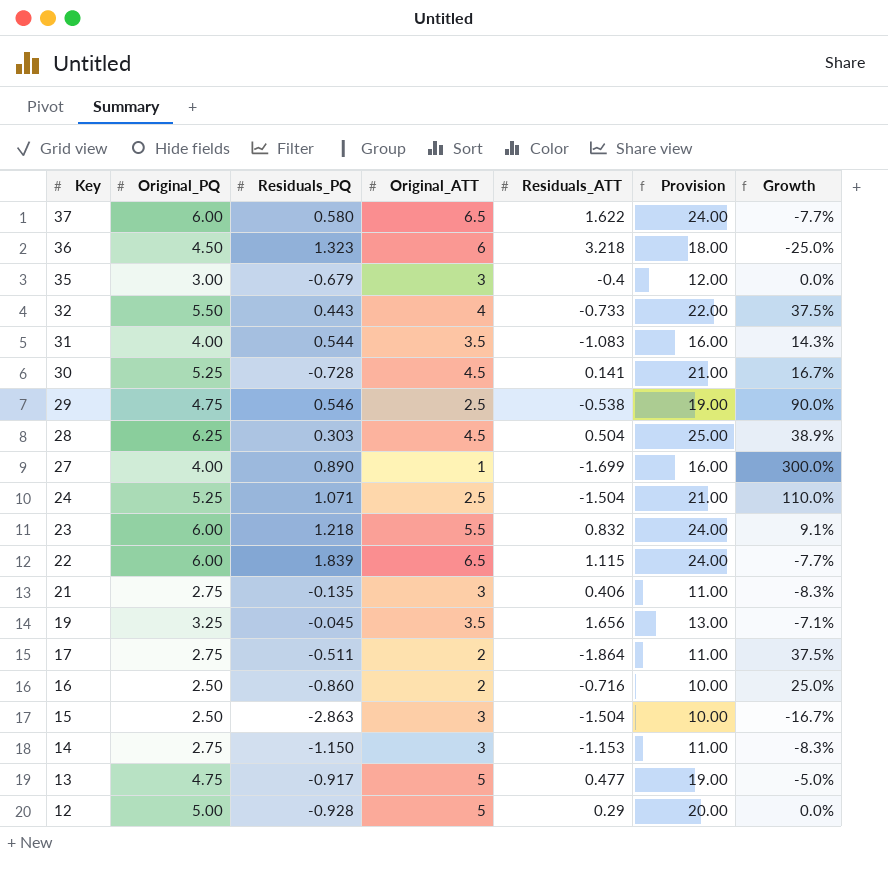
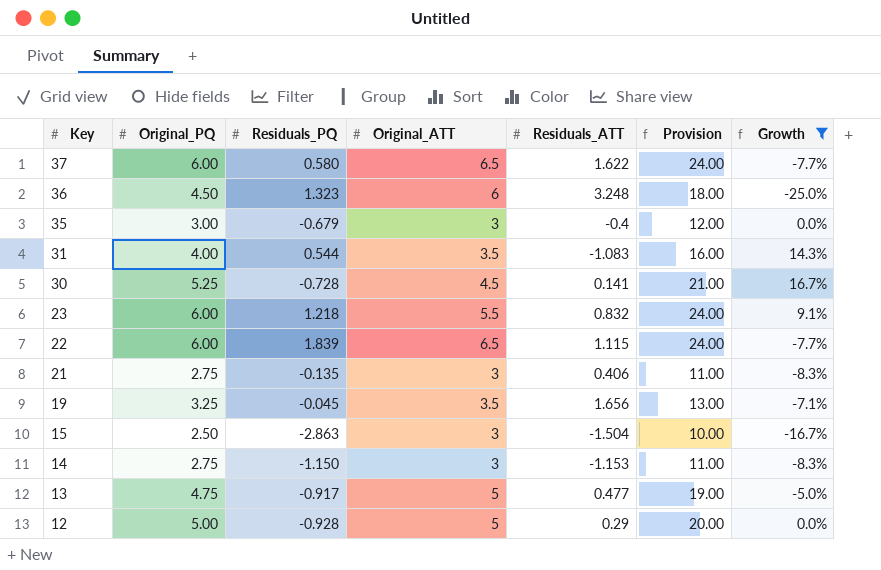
filter: none -> Growth <= 16.7%
36 | Residuals_ATT: 3.218 -> 3.248

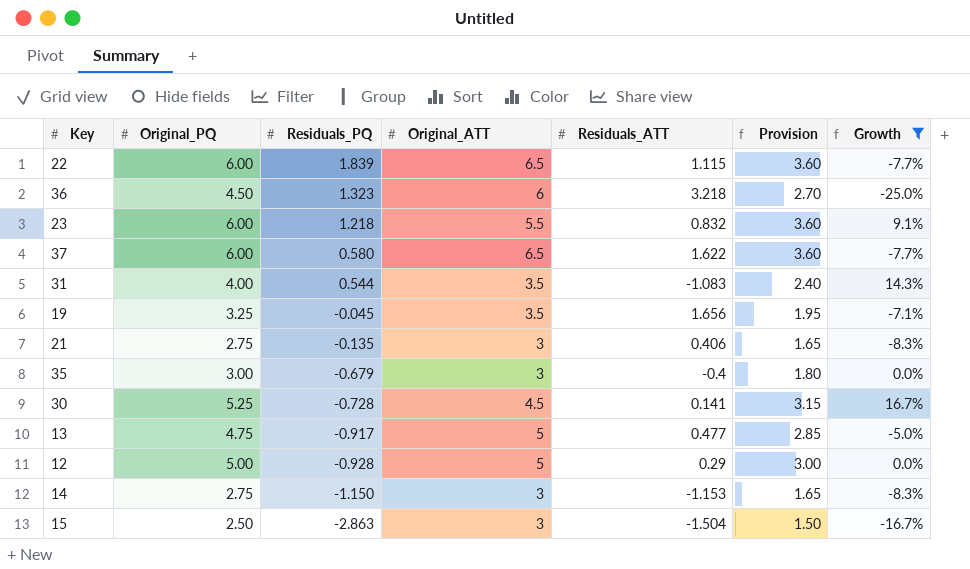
row order: Key descending -> Residuals_PQ descending
column Provision | formula: [Original_PQ] * 4 -> [Original_PQ] * 0.6
36 | Residuals_ATT: 3.248 -> 3.218

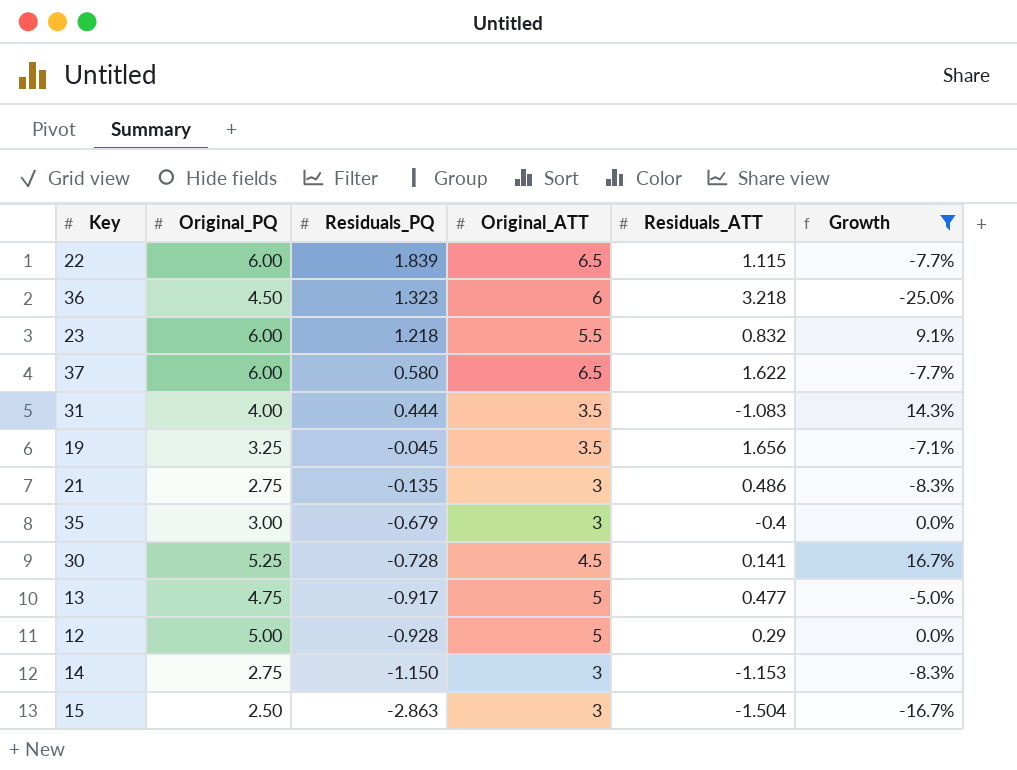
column Provision | formula: [Original_PQ] * 0.6 -> none
31 | Residuals_PQ: 0.544 -> 0.444
21 | Residuals_ATT: 0.406 -> 0.486

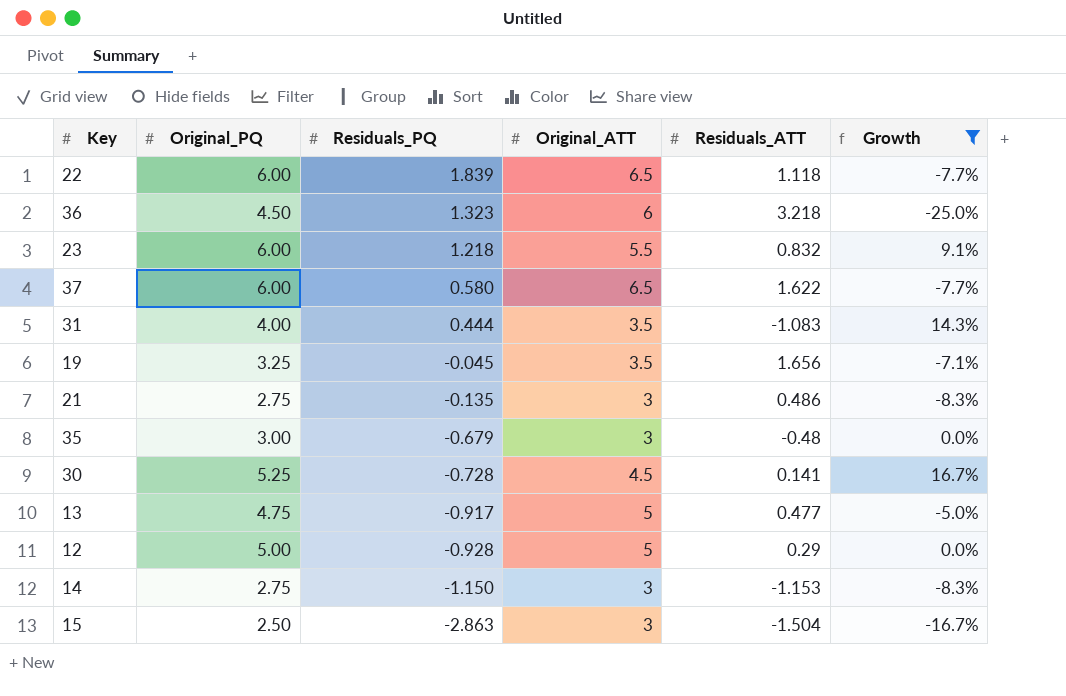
22 | Residuals_ATT: 1.115 -> 1.118
35 | Residuals_ATT: -0.4 -> -0.48

